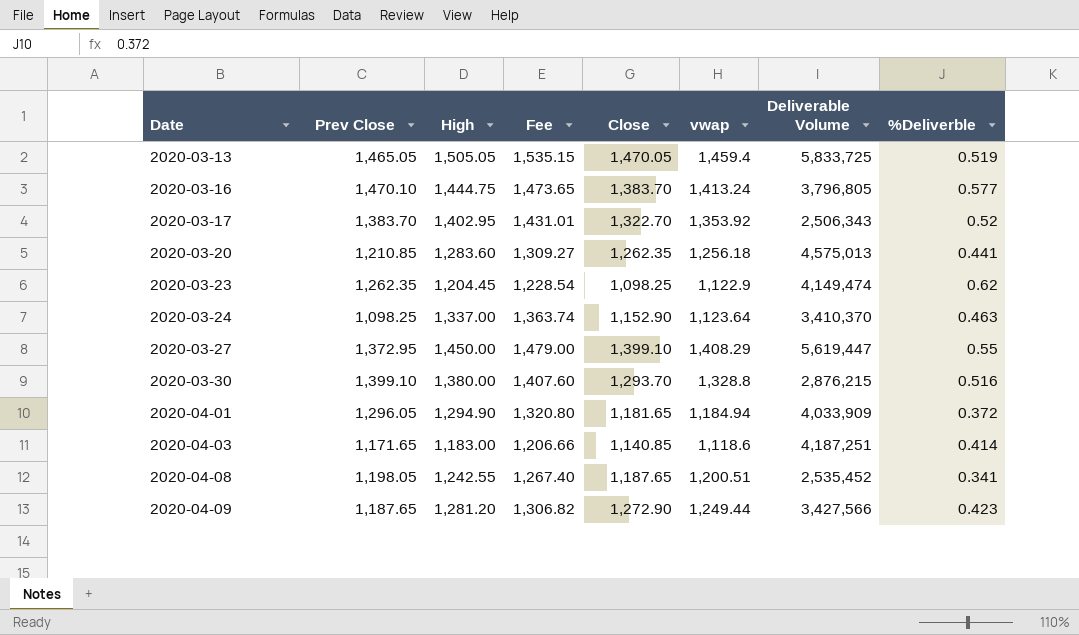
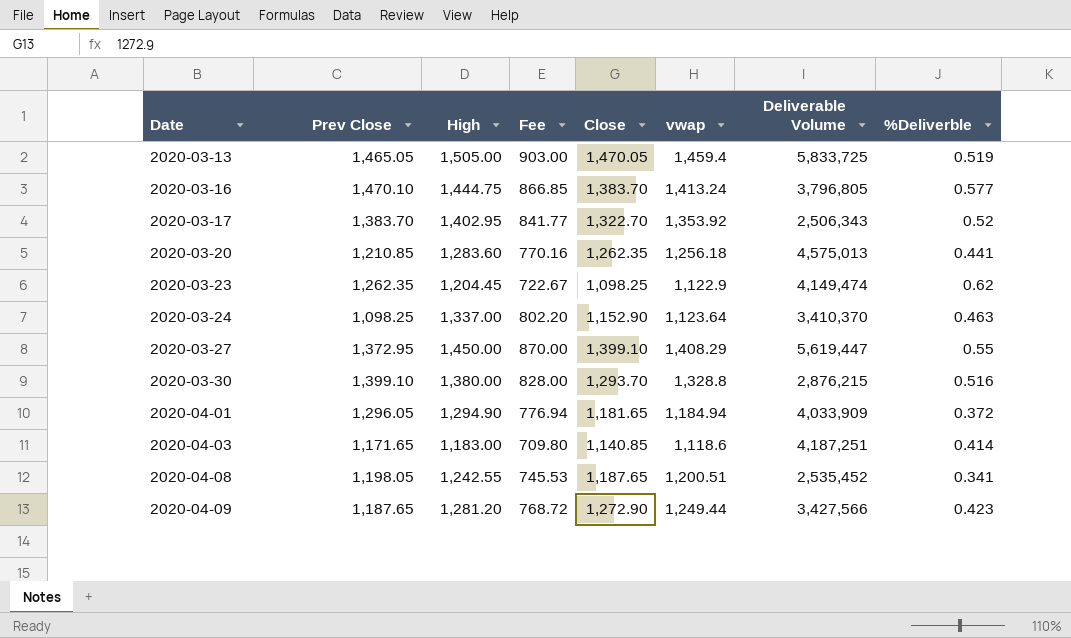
column Fee | formula: [High] * 1.02 -> [High] * 0.6
2020-03-13 | High: 1,505.05 -> 1,505.00

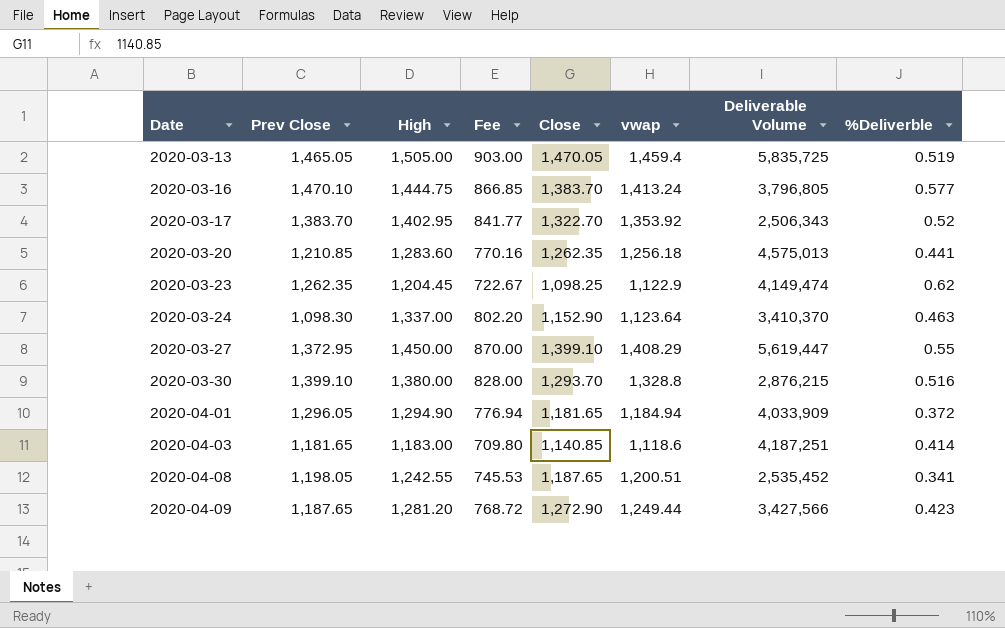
2020-03-13 | Deliverable Volume: 5,833,725 -> 5,835,725
2020-03-24 | Prev Close: 1,098.25 -> 1,098.30
2020-04-03 | Prev Close: 1,171.65 -> 1,181.65

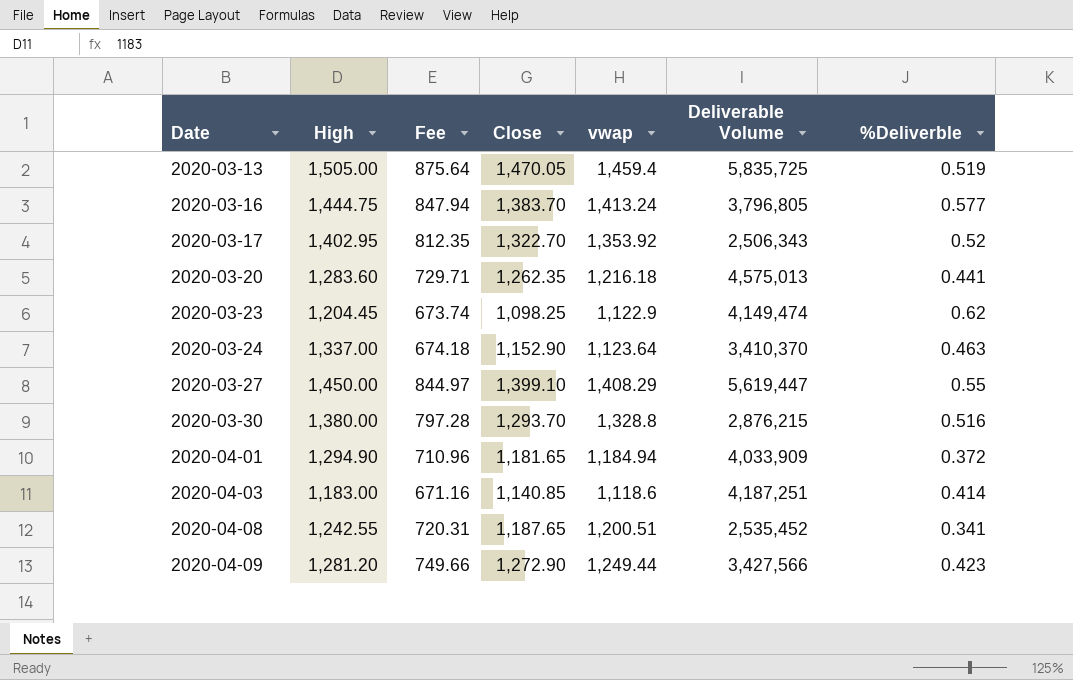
column Prev Close | position: 2 -> none
column Fee | formula: [High] * 0.6 -> [vwap] * 0.6
2020-03-20 | vwap: 1,256.18 -> 1,216.18

